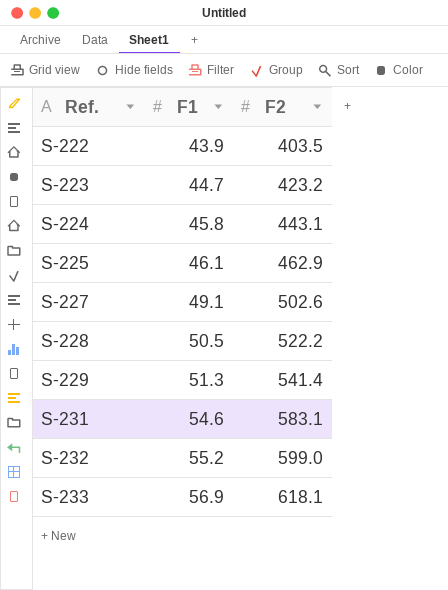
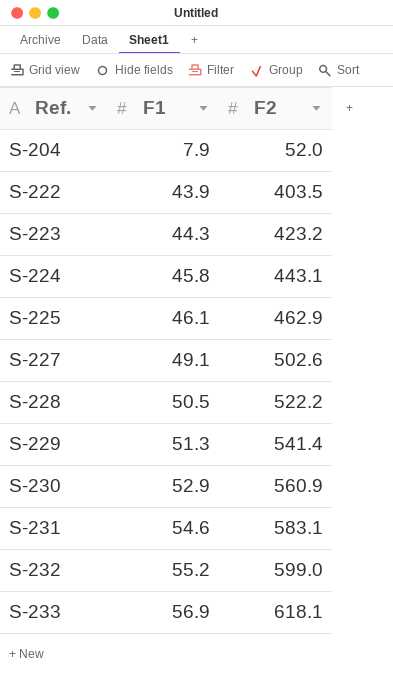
row S-204: none -> 7.9 | 52.0
S-223 | F1: 44.7 -> 44.3
row S-230: none -> 52.9 | 560.9

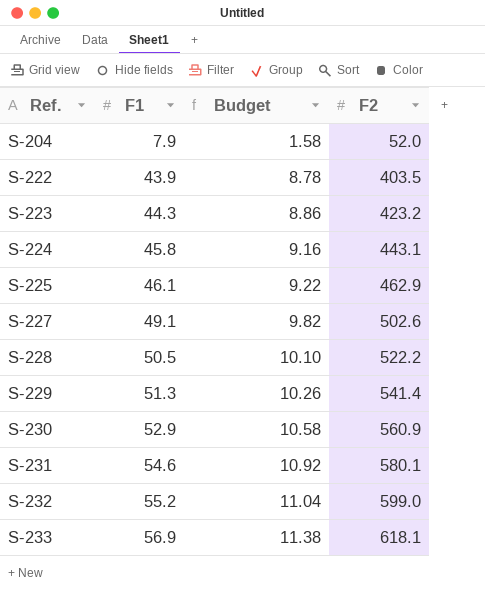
column Budget | formula: none -> [F1] * 0.2
S-231 | F2: 583.1 -> 580.1

